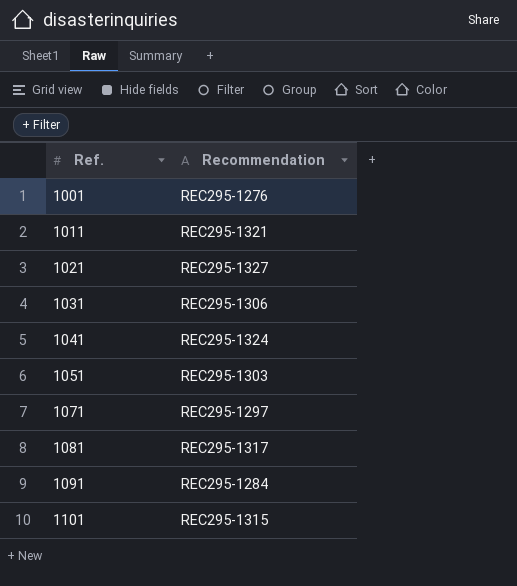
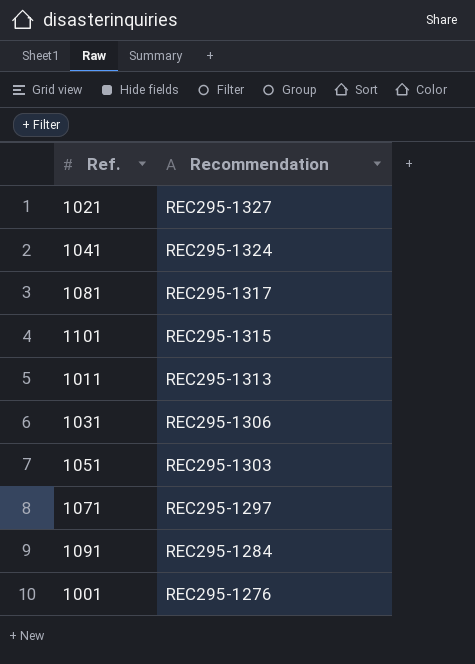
row order: Ref. ascending -> Recommendation descending
1011 | Recommendation: REC295-1321 -> REC295-1313

